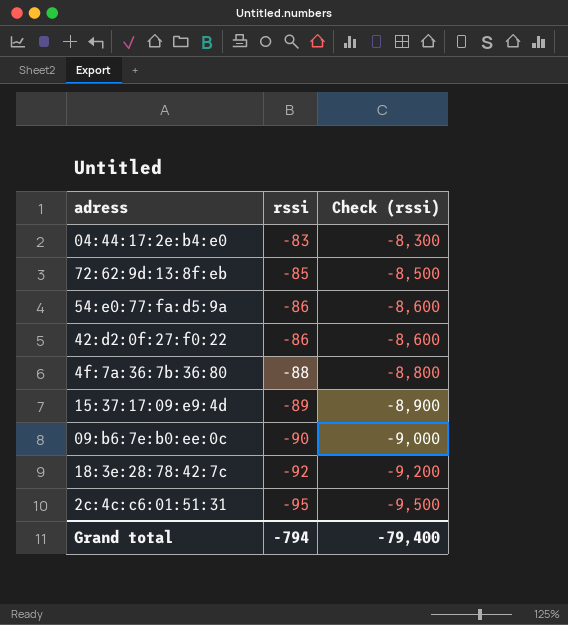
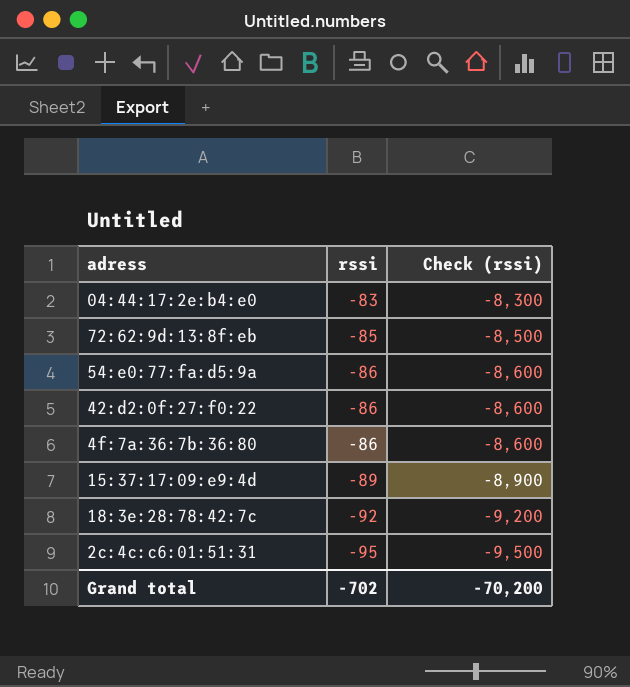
row 09:b6:7e:b0:ee:0c: -90 | -9,000 -> none
4f:7a:36:7b:36:80 | rssi: -88 -> -86
4f:7a:36:7b:36:80 | Check (rssi): -8,800 -> -8,600
Grand total | rssi: -794 -> -702
Grand total | Check (rssi): -79,400 -> -70,200

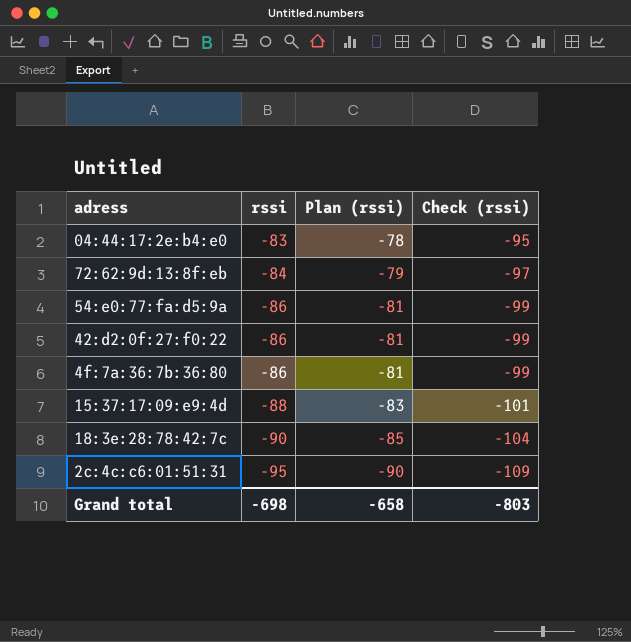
column Plan (rssi) | formula: none -> [rssi] + 5
column Check (rssi) | formula: [rssi] * 100 -> [rssi] * 1.15
72:62:9d:13:8f:eb | rssi: -85 -> -84
15:37:17:09:e9:4d | rssi: -89 -> -88
18:3e:28:78:42:7c | rssi: -92 -> -90
Grand total | rssi: -702 -> -698
Grand total | Check (rssi): -70,200 -> -803

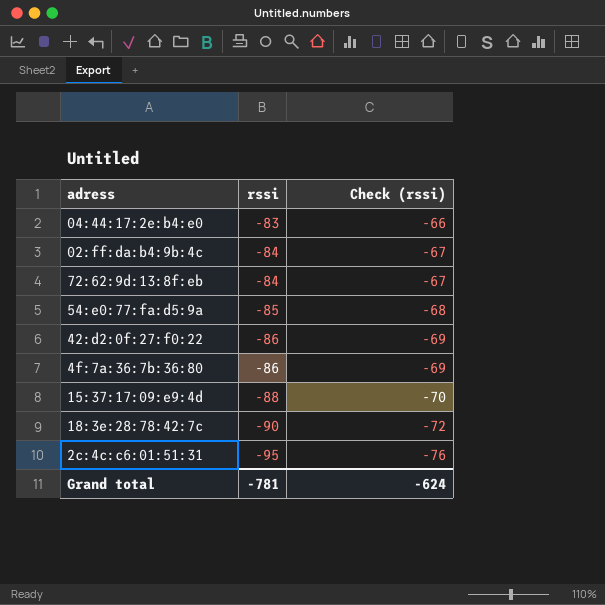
column Plan (rssi) | formula: [rssi] + 5 -> none
column Check (rssi) | formula: [rssi] * 1.15 -> [rssi] * 0.8
row 02:ff:da:b4:9b:4c: none -> -84 | -67
54:e0:77:fa:d5:9a | rssi: -86 -> -85
Grand total | rssi: -698 -> -781
Grand total | Check (rssi): -803 -> -624

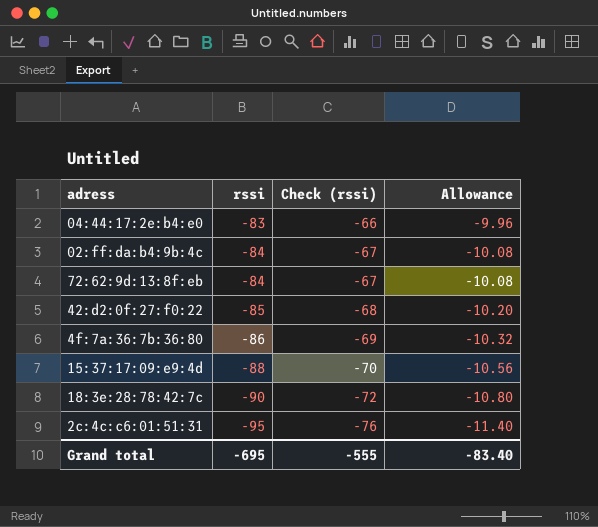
column Allowance | formula: none -> [rssi] * 0.12
row 54:e0:77:fa:d5:9a: -85 | -68 -> none
42:d2:0f:27:f0:22 | rssi: -86 -> -85
42:d2:0f:27:f0:22 | Check (rssi): -69 -> -68
Grand total | rssi: -781 -> -695
Grand total | Check (rssi): -624 -> -555

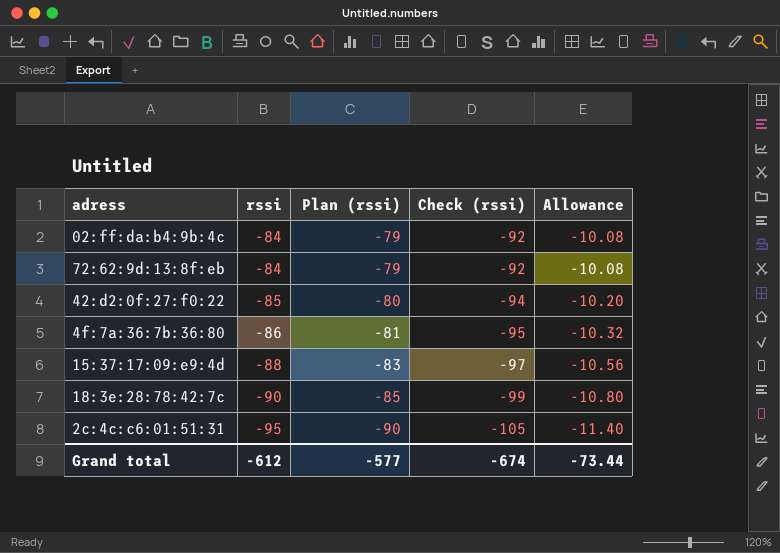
column Plan (rssi) | formula: none -> [rssi] + 5
column Check (rssi) | formula: [rssi] * 0.8 -> [rssi] * 1.1
row 04:44:17:2e:b4:e0: -83 | -66 | -9.96 -> none
Grand total | rssi: -695 -> -612
Grand total | Check (rssi): -555 -> -674
Grand total | Allowance: -83.40 -> -73.44

